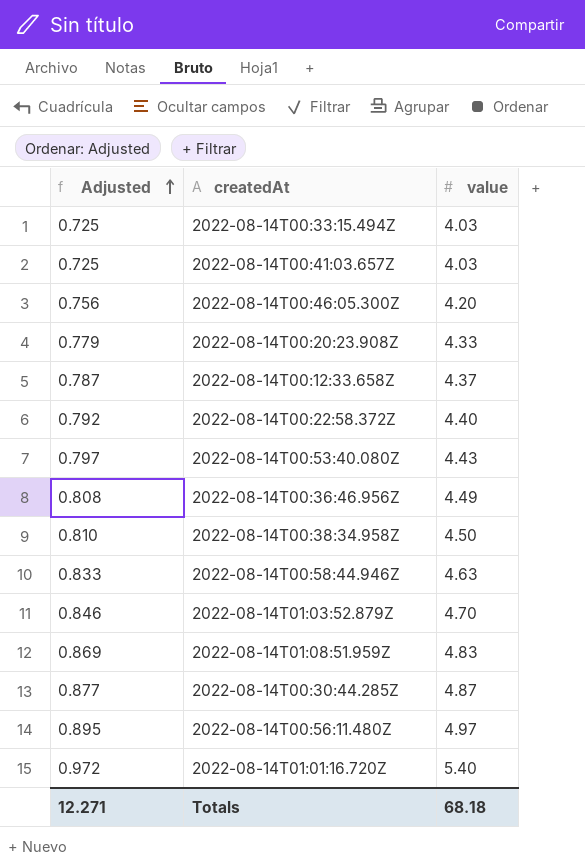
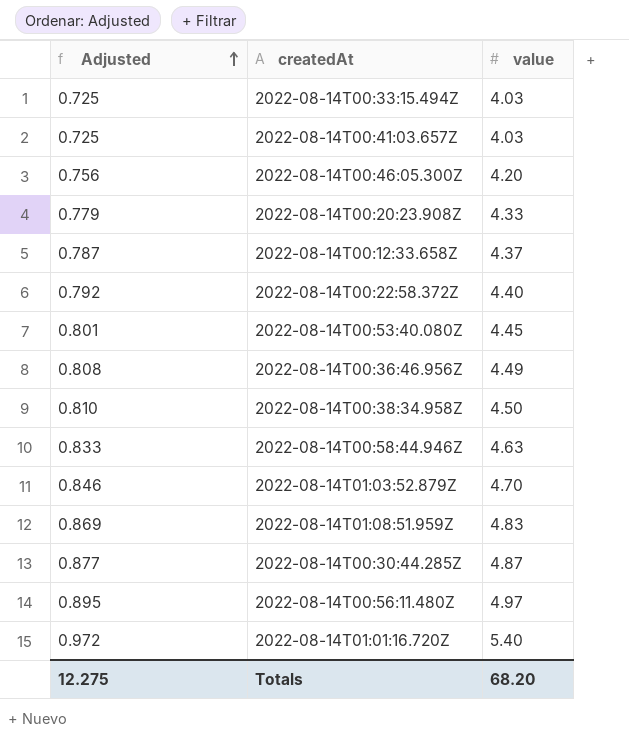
2022-08-14T00:53:40.080Z | Adjusted: 0.797 -> 0.801
2022-08-14T00:53:40.080Z | value: 4.43 -> 4.45
Totals | Adjusted: 12.271 -> 12.275
Totals | value: 68.18 -> 68.20

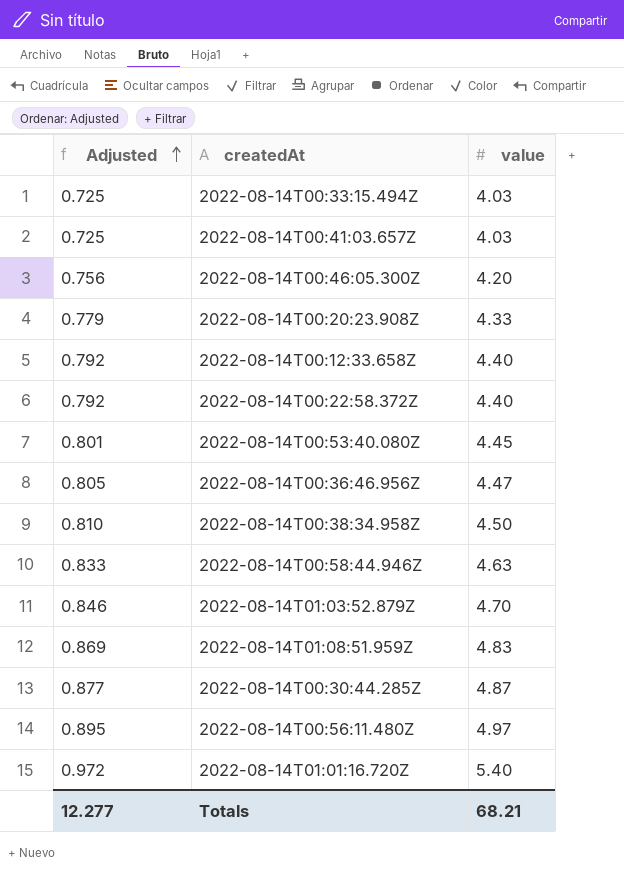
2022-08-14T00:12:33.658Z | Adjusted: 0.787 -> 0.792
2022-08-14T00:12:33.658Z | value: 4.37 -> 4.40
2022-08-14T00:36:46.956Z | Adjusted: 0.808 -> 0.805
2022-08-14T00:36:46.956Z | value: 4.49 -> 4.47
Totals | Adjusted: 12.275 -> 12.277
Totals | value: 68.20 -> 68.21

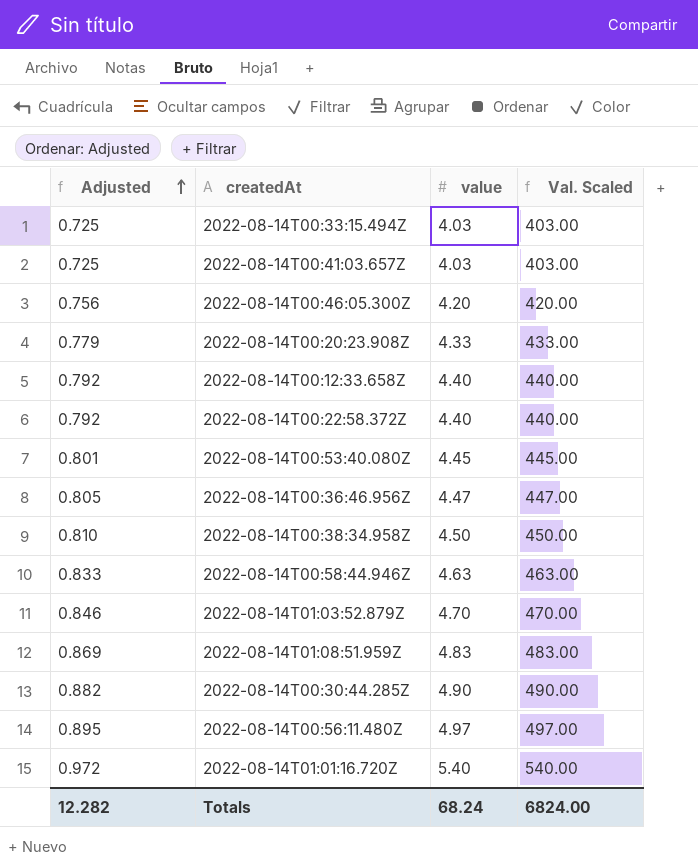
column Val. Scaled | formula: none -> [value] * 100
2022-08-14T00:30:44.285Z | Adjusted: 0.877 -> 0.882
2022-08-14T00:30:44.285Z | value: 4.87 -> 4.90
Totals | Adjusted: 12.277 -> 12.282
Totals | value: 68.21 -> 68.24

